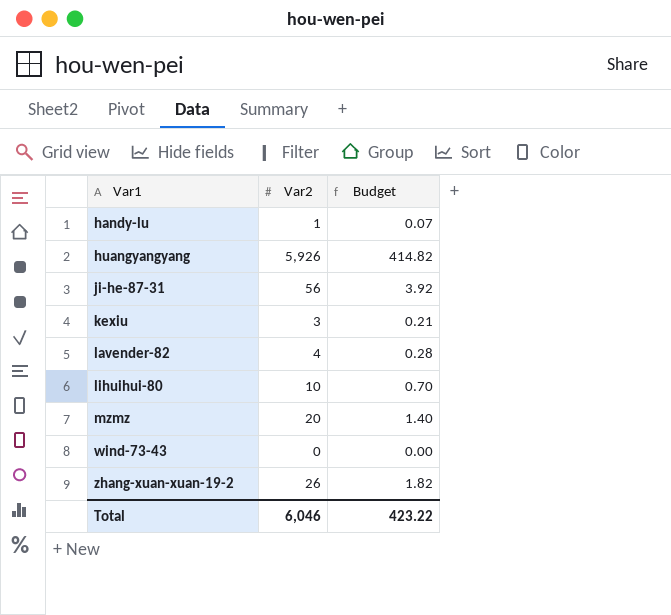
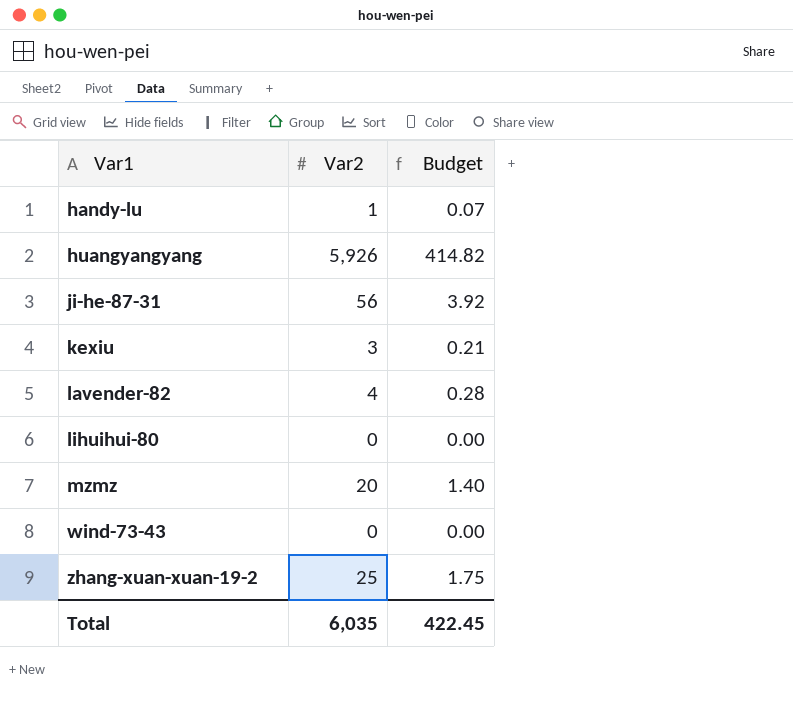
lihuihui-80 | Var2: 10 -> 0
lihuihui-80 | Budget: 0.70 -> 0.00
zhang-xuan-xuan-19-2 | Var2: 26 -> 25
zhang-xuan-xuan-19-2 | Budget: 1.82 -> 1.75
Total | Var2: 6,046 -> 6,035
Total | Budget: 423.22 -> 422.45

